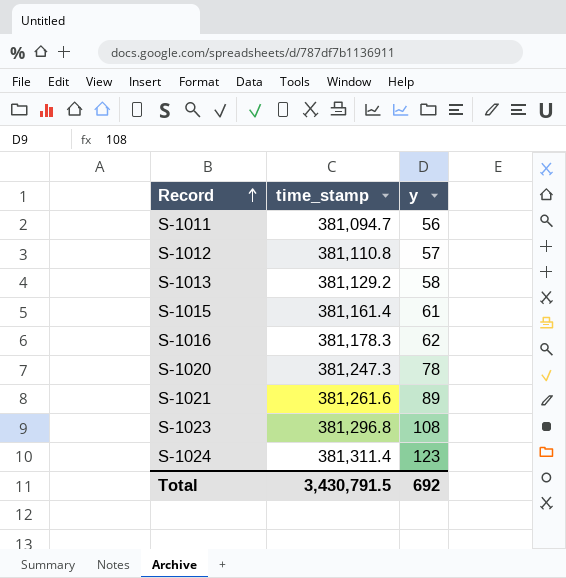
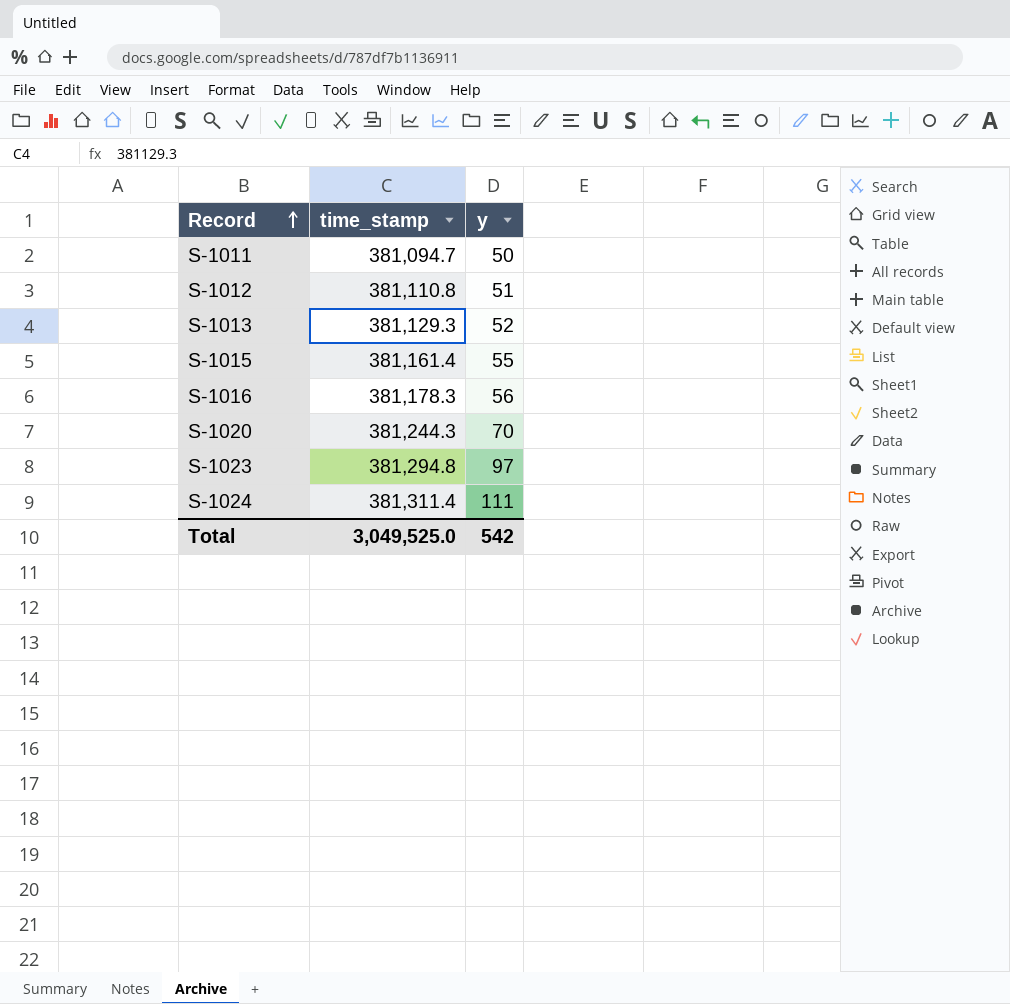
row S-1021: 381,261.6 | 89 -> none
S-1011 | y: 56 -> 50
S-1012 | y: 57 -> 51
S-1013 | time_stamp: 381,129.2 -> 381,129.3
S-1013 | y: 58 -> 52
S-1015 | y: 61 -> 55
S-1016 | y: 62 -> 56
S-1020 | time_stamp: 381,247.3 -> 381,244.3
S-1020 | y: 78 -> 70
S-1023 | time_stamp: 381,296.8 -> 381,294.8
S-1023 | y: 108 -> 97
S-1024 | y: 123 -> 111
Total | time_stamp: 3,430,791.5 -> 3,049,525.0
Total | y: 692 -> 542

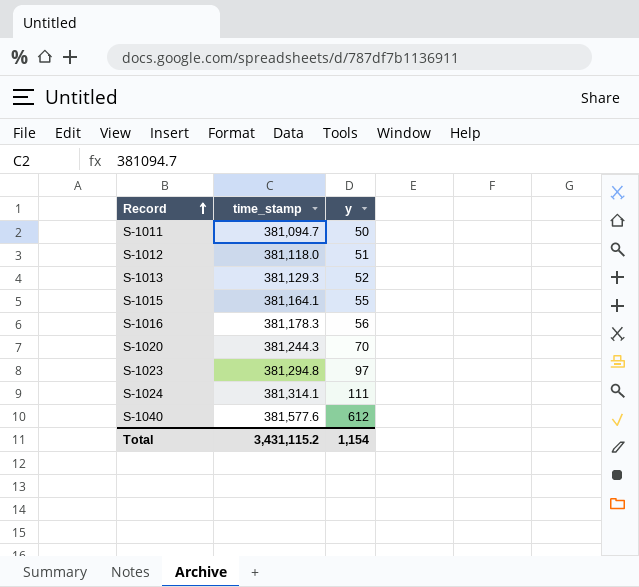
S-1012 | time_stamp: 381,110.8 -> 381,118.0
S-1015 | time_stamp: 381,161.4 -> 381,164.1
S-1024 | time_stamp: 381,311.4 -> 381,314.1
row S-1040: none -> 381,577.6 | 612
Total | time_stamp: 3,049,525.0 -> 3,431,115.2
Total | y: 542 -> 1,154

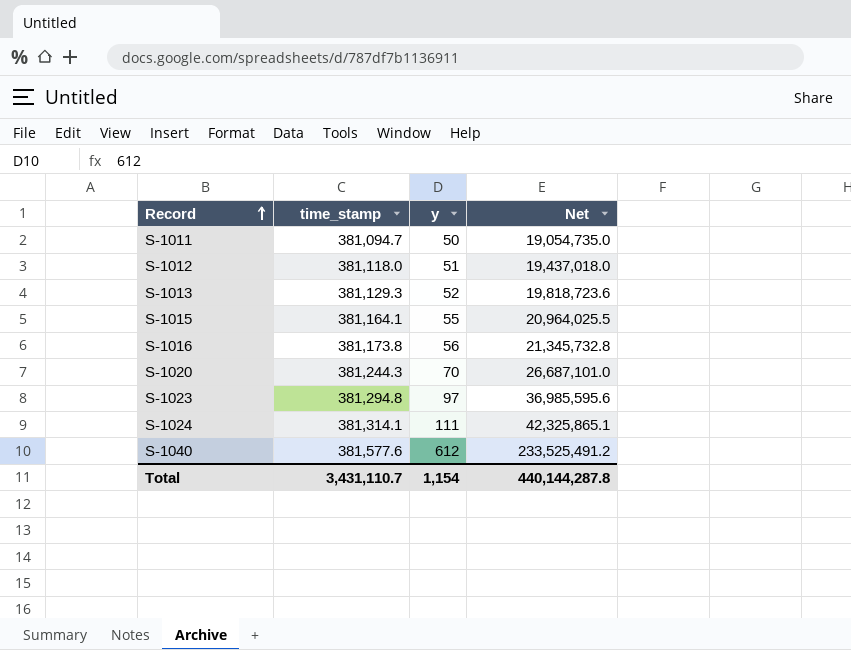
column Net | formula: none -> [time_stamp] * [y]
S-1016 | time_stamp: 381,178.3 -> 381,173.8
Total | time_stamp: 3,431,115.2 -> 3,431,110.7

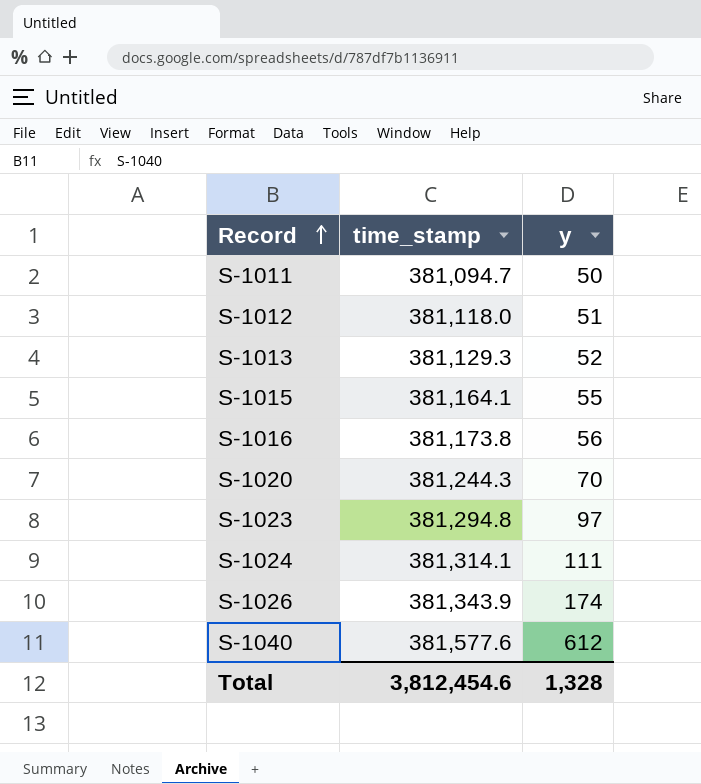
column Net | formula: [time_stamp] * [y] -> none
row S-1026: none -> 381,343.9 | 174
Total | time_stamp: 3,431,110.7 -> 3,812,454.6
Total | y: 1,154 -> 1,328

